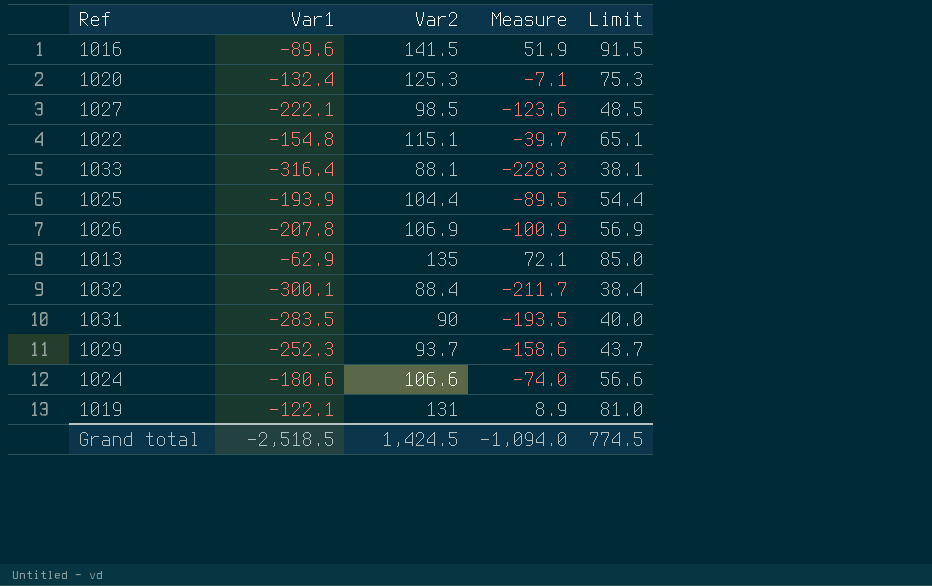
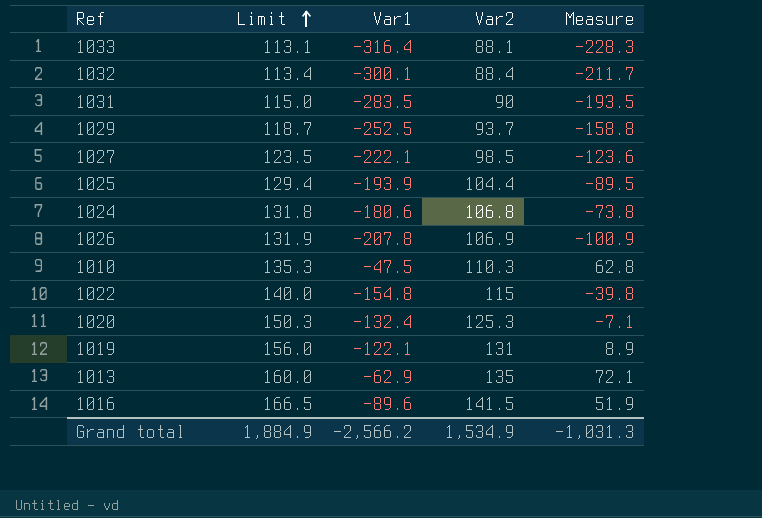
row order: none -> Limit ascending
column Limit | formula: [Var2] - 50 -> [Var2] + 25
column Limit | position: 5 -> 2
1029 | Var1: -252.3 -> -252.5
1029 | Measure: -158.6 -> -158.8
1024 | Var2: 106.6 -> 106.8
1024 | Measure: -74.0 -> -73.8
row 1010: none -> 135.3 | -47.5 | 110.3 | 62.8
1022 | Var2: 115.1 -> 115
1022 | Measure: -39.7 -> -39.8
Grand total | Limit: 774.5 -> 1,884.9
Grand total | Var1: -2,518.5 -> -2,566.2
Grand total | Var2: 1,424.5 -> 1,534.9
Grand total | Measure: -1,094.0 -> -1,031.3

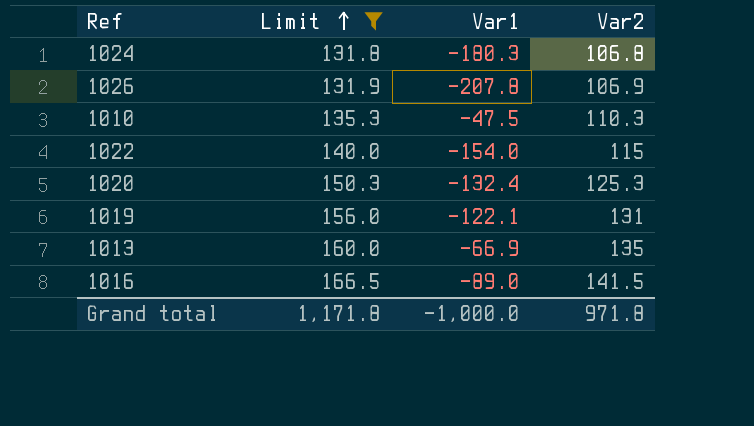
filter: none -> Limit >= 131.8
column Measure | formula: [Var1] + [Var2] -> none
1024 | Var1: -180.6 -> -180.3
1022 | Var1: -154.8 -> -154.0
1013 | Var1: -62.9 -> -66.9
1016 | Var1: -89.6 -> -89.0
Grand total | Limit: 1,884.9 -> 1,171.8
Grand total | Var1: -2,566.2 -> -1,000.0
Grand total | Var2: 1,534.9 -> 971.8

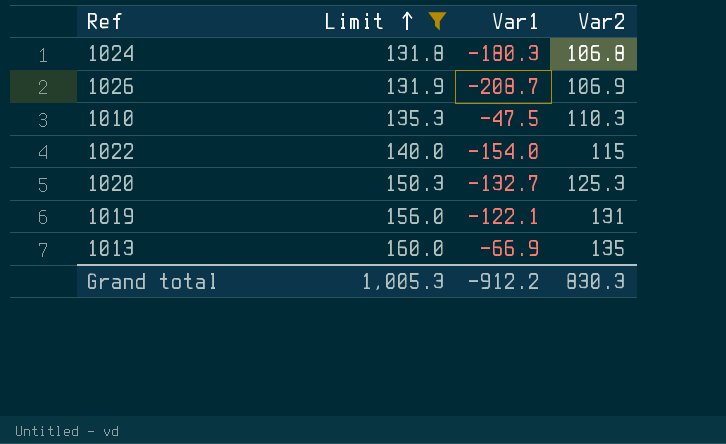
row 1016: 166.5 | -89.0 | 141.5 -> none
1026 | Var1: -207.8 -> -208.7
1020 | Var1: -132.4 -> -132.7
Grand total | Limit: 1,171.8 -> 1,005.3
Grand total | Var1: -1,000.0 -> -912.2
Grand total | Var2: 971.8 -> 830.3

